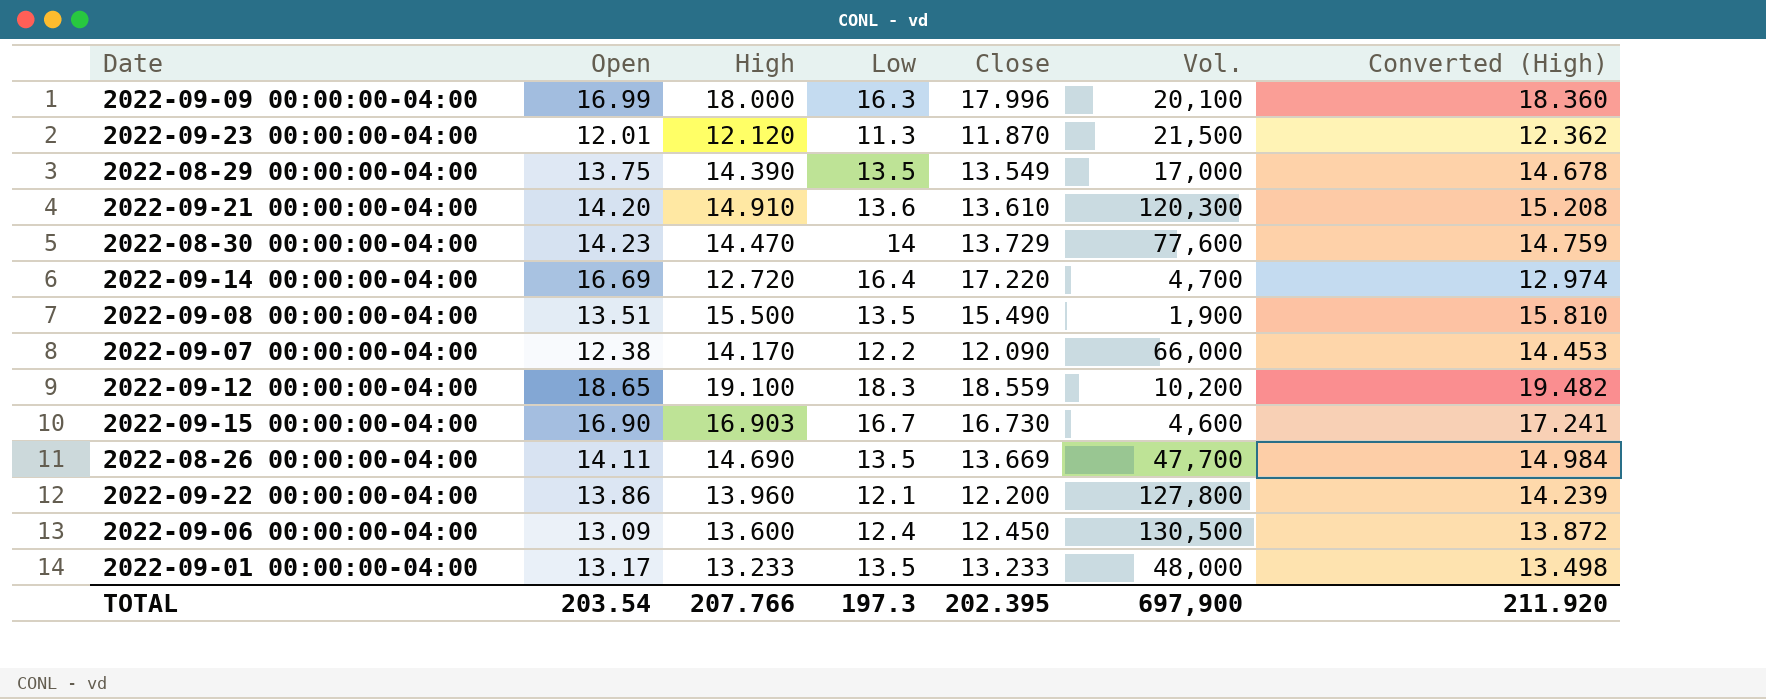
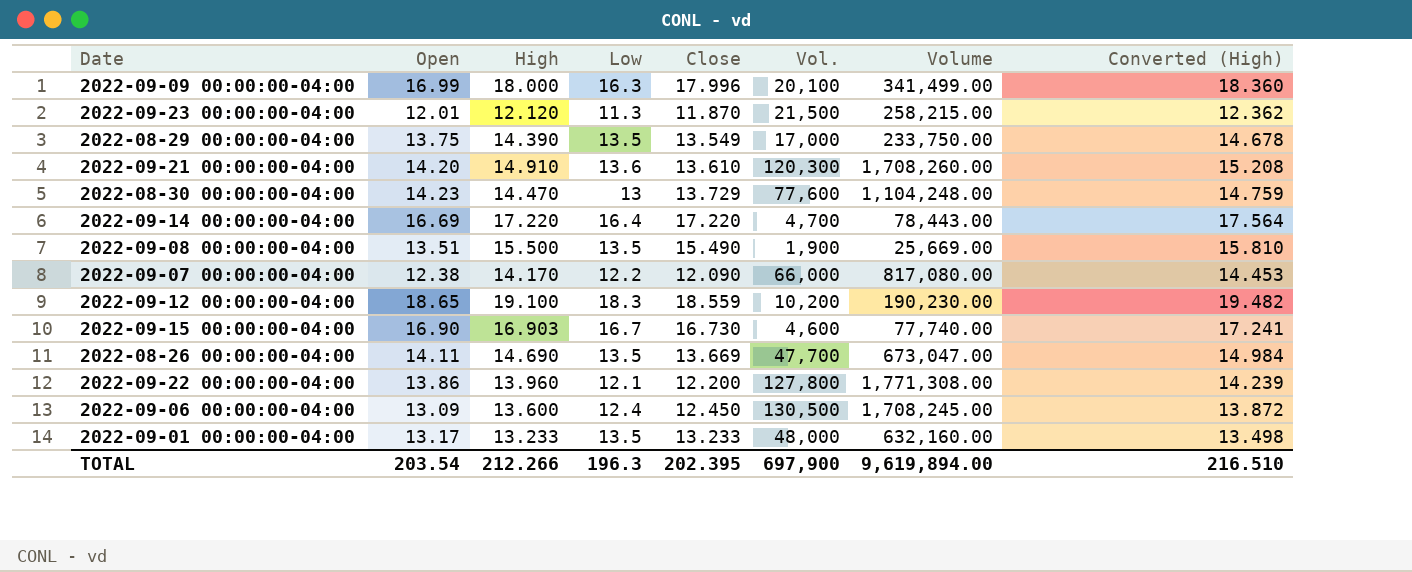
column Volume | formula: none -> [Open] * [Vol.]
2022-08-30 00:00:00-04:00 | Low: 14 -> 13
2022-09-14 00:00:00-04:00 | High: 12.720 -> 17.220
2022-09-14 00:00:00-04:00 | Converted (High): 12.974 -> 17.564
TOTAL | High: 207.766 -> 212.266
TOTAL | Low: 197.3 -> 196.3
TOTAL | Converted (High): 211.920 -> 216.510

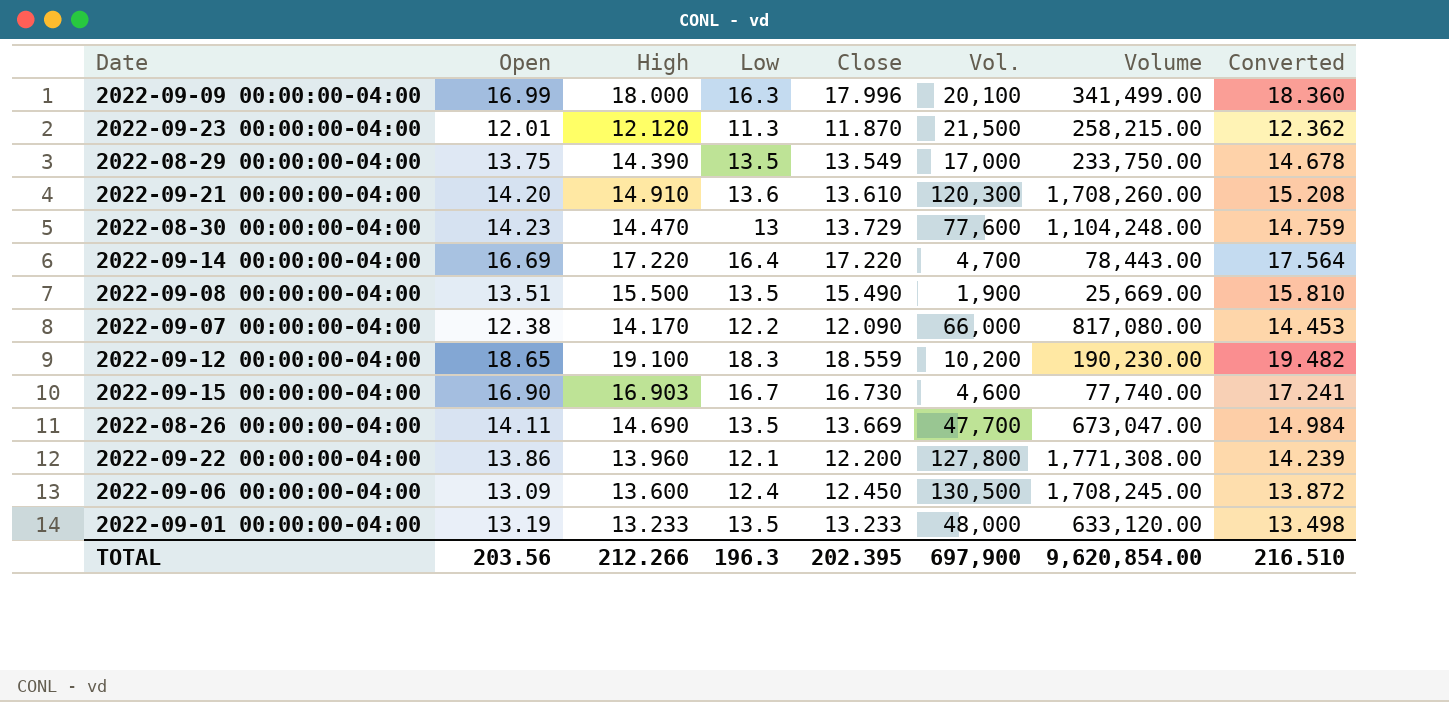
column name: Converted (High) -> Converted
2022-09-01 00:00:00-04:00 | Open: 13.17 -> 13.19
2022-09-01 00:00:00-04:00 | Volume: 632,160.00 -> 633,120.00
TOTAL | Open: 203.54 -> 203.56
TOTAL | Volume: 9,619,894.00 -> 9,620,854.00

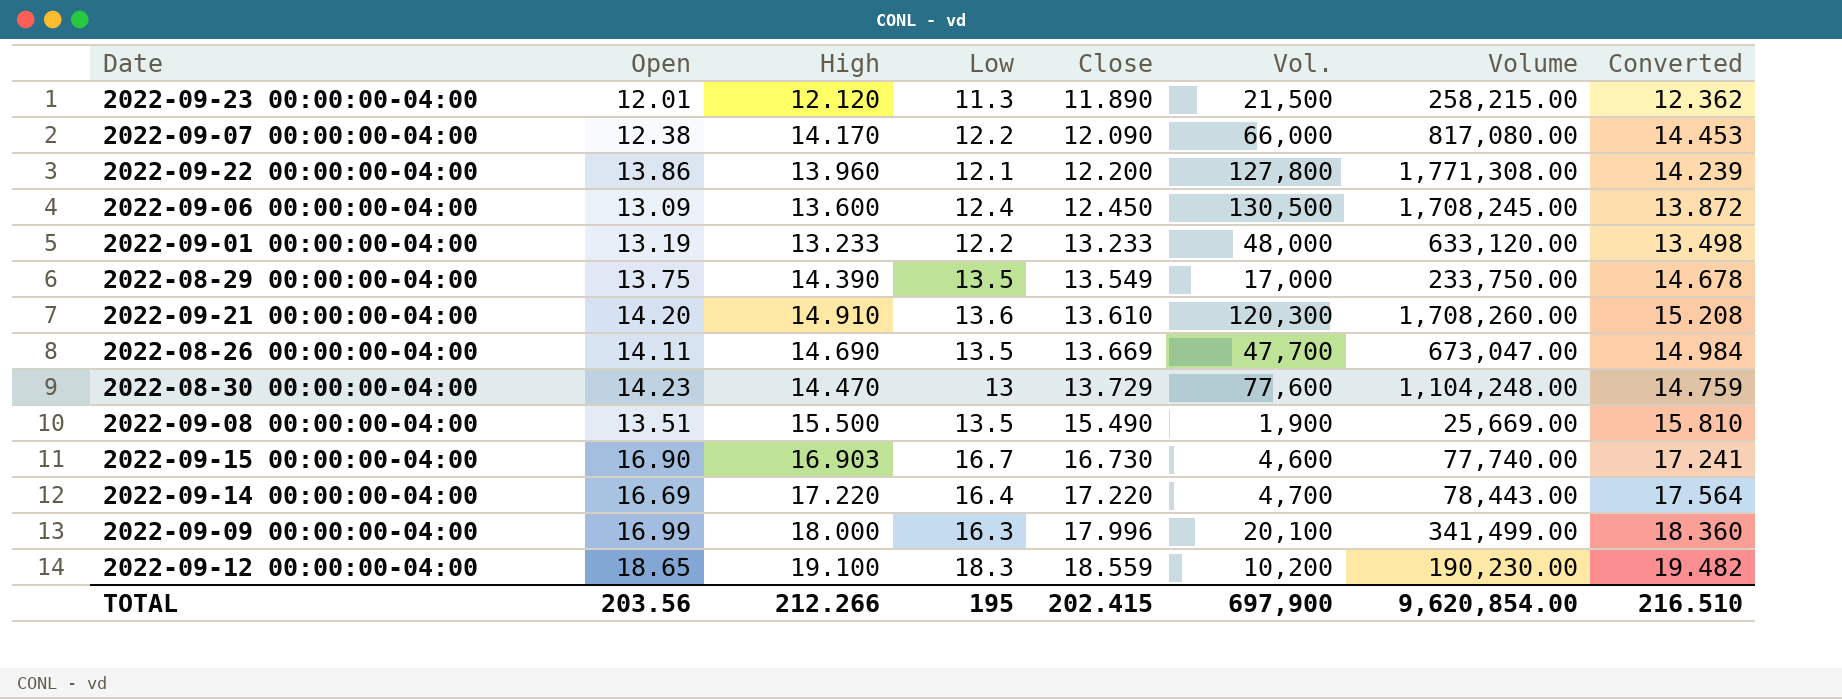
row order: none -> Close ascending
2022-09-23 00:00:00-04:00 | Close: 11.870 -> 11.890
2022-09-01 00:00:00-04:00 | Low: 13.5 -> 12.2
TOTAL | Low: 196.3 -> 195
TOTAL | Close: 202.395 -> 202.415

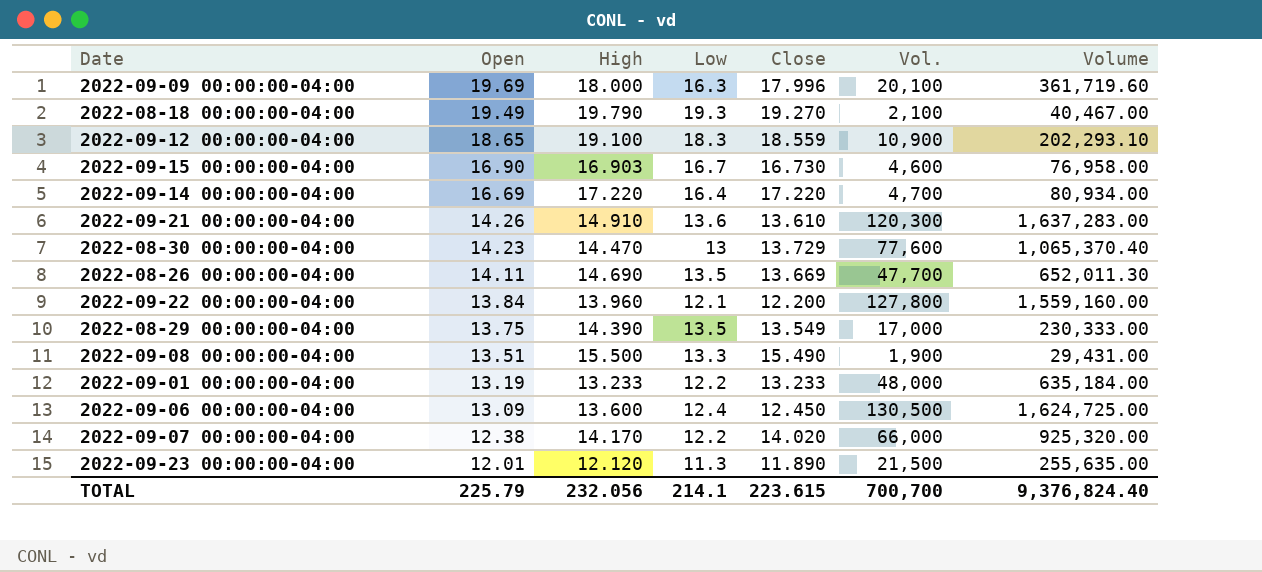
row order: Close ascending -> Open descending
column Converted | formula: [High] * 1.02 -> none
column Volume | formula: [Open] * [Vol.] -> [Close] * [Vol.]
2022-09-09 00:00:00-04:00 | Open: 16.99 -> 19.69
row 2022-08-18 00:00:00-04:00: none -> 19.49 | 19.790 | 19.3 | 19.270 | 2,100 | 40,467.00
2022-09-12 00:00:00-04:00 | Vol.: 10,200 -> 10,900
2022-09-21 00:00:00-04:00 | Open: 14.20 -> 14.26
2022-09-22 00:00:00-04:00 | Open: 13.86 -> 13.84
2022-09-08 00:00:00-04:00 | Low: 13.5 -> 13.3
2022-09-07 00:00:00-04:00 | Close: 12.090 -> 14.020
TOTAL | Open: 203.56 -> 225.79
TOTAL | High: 212.266 -> 232.056
TOTAL | Low: 195 -> 214.1
TOTAL | Close: 202.415 -> 223.615
TOTAL | Vol.: 697,900 -> 700,700
TOTAL | Volume: 9,620,854.00 -> 9,376,824.40

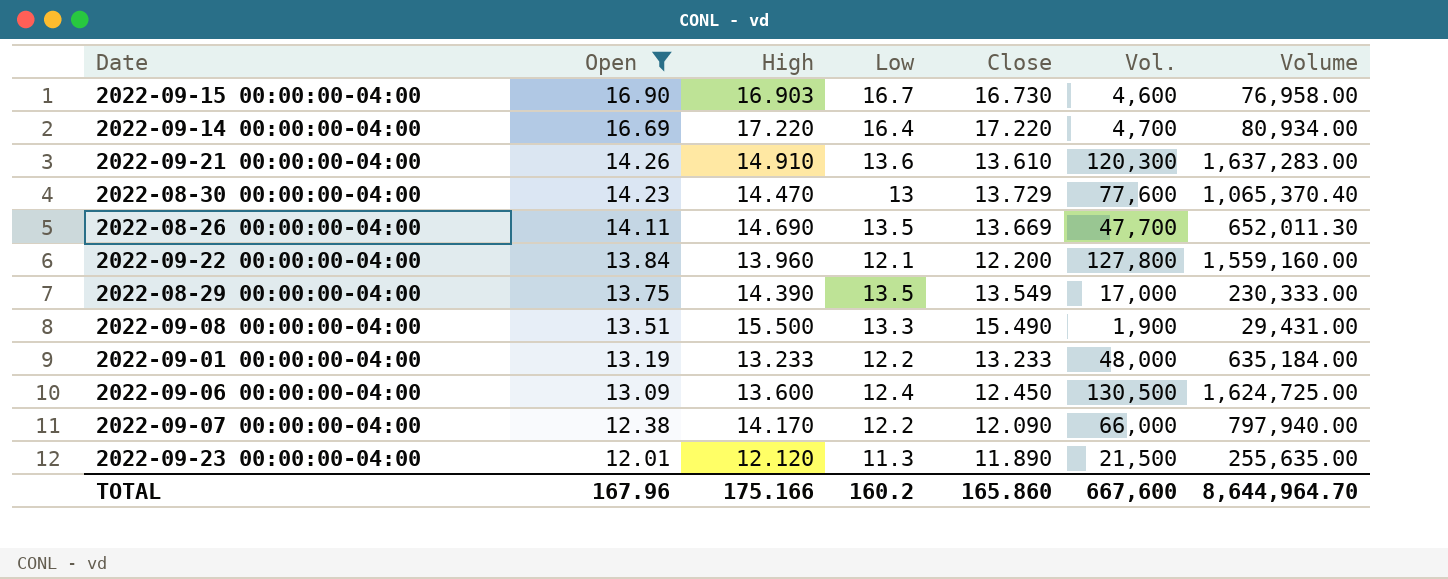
filter: none -> Open <= 16.90
2022-09-07 00:00:00-04:00 | Close: 14.020 -> 12.090
2022-09-07 00:00:00-04:00 | Volume: 925,320.00 -> 797,940.00
TOTAL | Open: 225.79 -> 167.96
TOTAL | High: 232.056 -> 175.166
TOTAL | Low: 214.1 -> 160.2
TOTAL | Close: 223.615 -> 165.860
TOTAL | Vol.: 700,700 -> 667,600
TOTAL | Volume: 9,376,824.40 -> 8,644,964.70

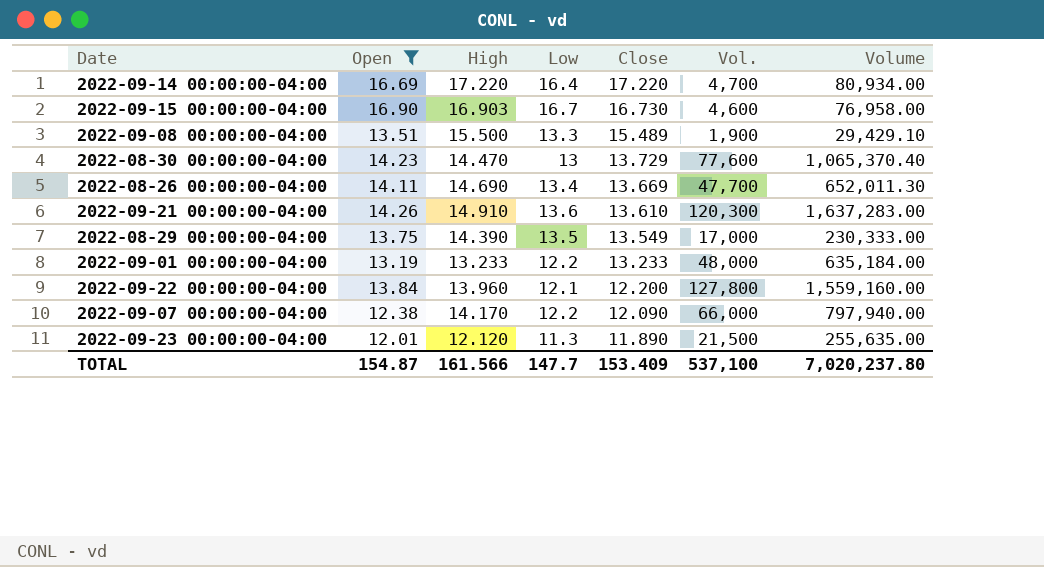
row order: Open descending -> Close descending
row 2022-09-06 00:00:00-04:00: 13.09 | 13.600 | 12.4 | 12.450 | 130,500 | 1,624,725.00 -> none
2022-09-08 00:00:00-04:00 | Close: 15.490 -> 15.489
2022-09-08 00:00:00-04:00 | Volume: 29,431.00 -> 29,429.10
2022-08-26 00:00:00-04:00 | Low: 13.5 -> 13.4
TOTAL | Open: 167.96 -> 154.87
TOTAL | High: 175.166 -> 161.566
TOTAL | Low: 160.2 -> 147.7
TOTAL | Close: 165.860 -> 153.409
TOTAL | Vol.: 667,600 -> 537,100
TOTAL | Volume: 8,644,964.70 -> 7,020,237.80

